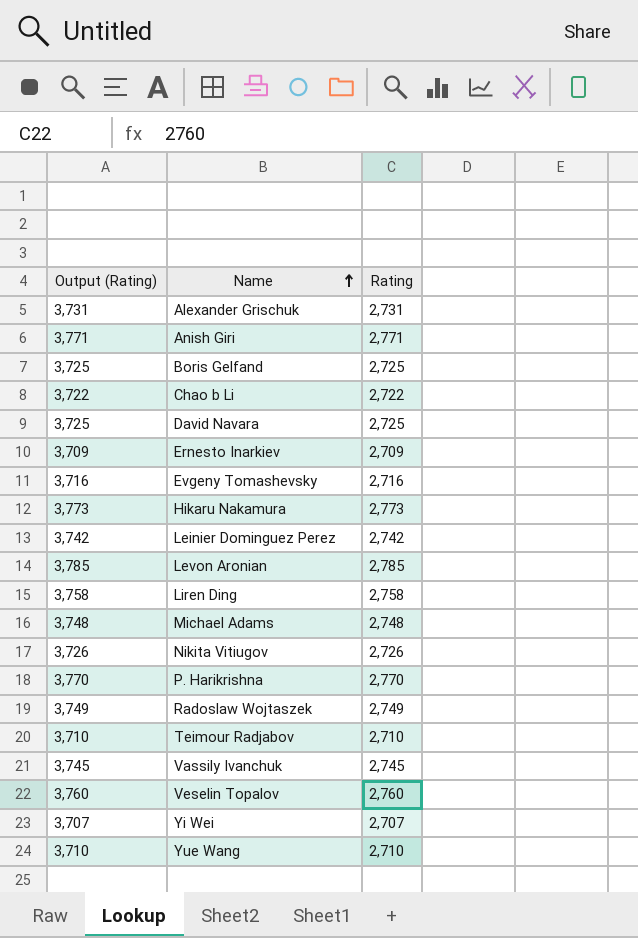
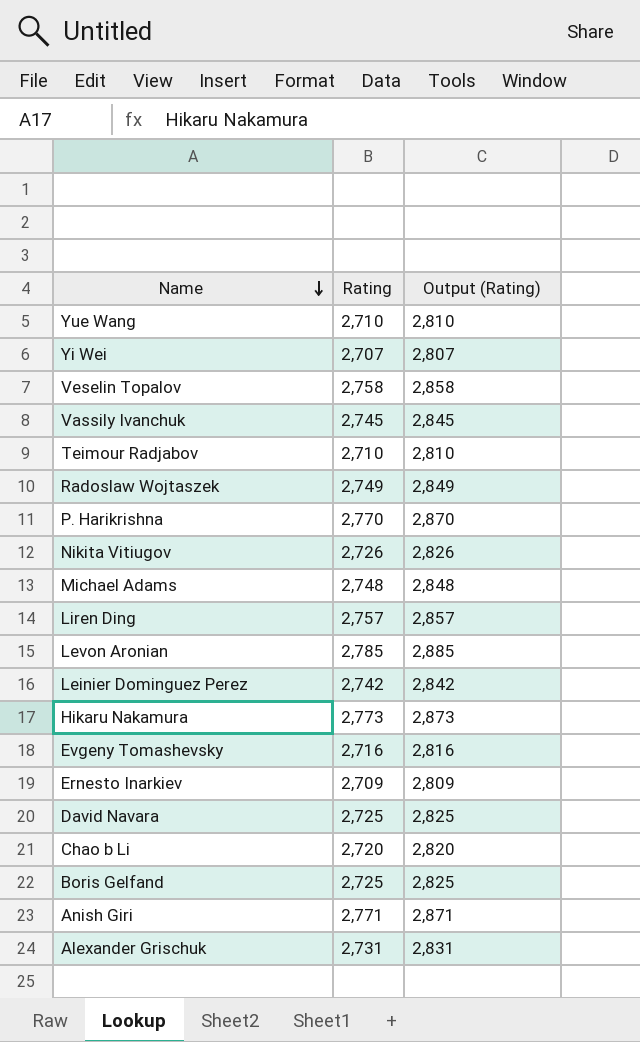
row order: Name ascending -> Name descending
column Output (Rating) | formula: [Rating] + 1000 -> [Rating] + 100
column Output (Rating) | position: 1 -> 3
Veselin Topalov | Rating: 2,760 -> 2,758
Liren Ding | Rating: 2,758 -> 2,757
Chao b Li | Rating: 2,722 -> 2,720

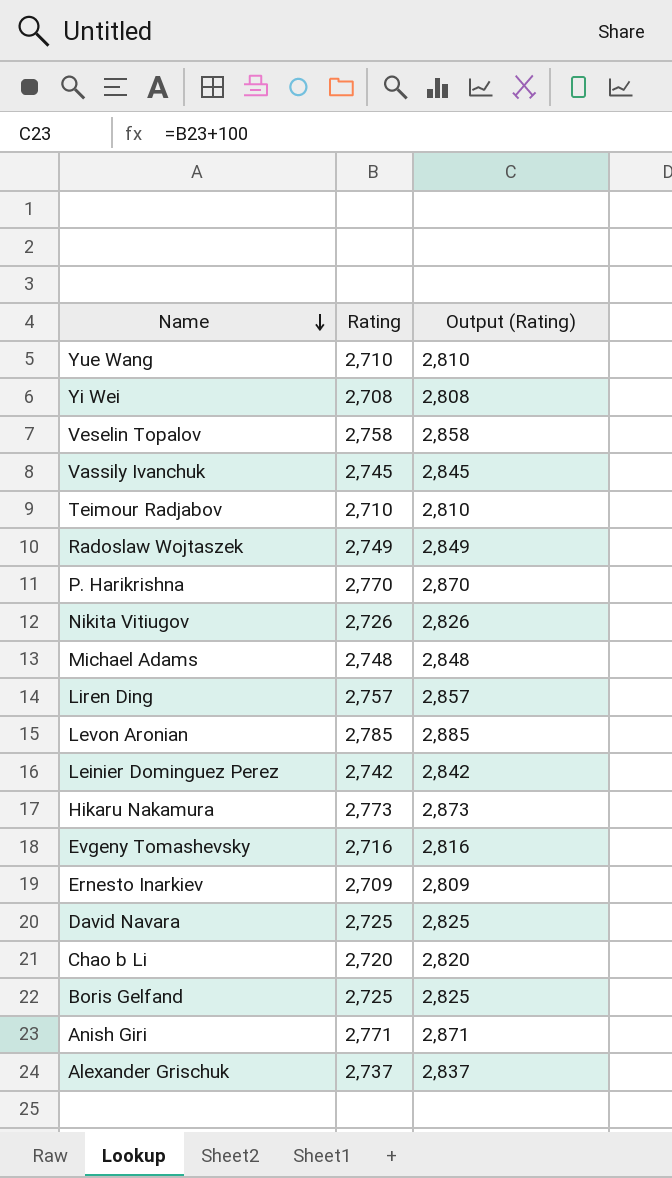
Yi Wei | Rating: 2,707 -> 2,708
Yi Wei | Output (Rating): 2,807 -> 2,808
Alexander Grischuk | Rating: 2,731 -> 2,737
Alexander Grischuk | Output (Rating): 2,831 -> 2,837

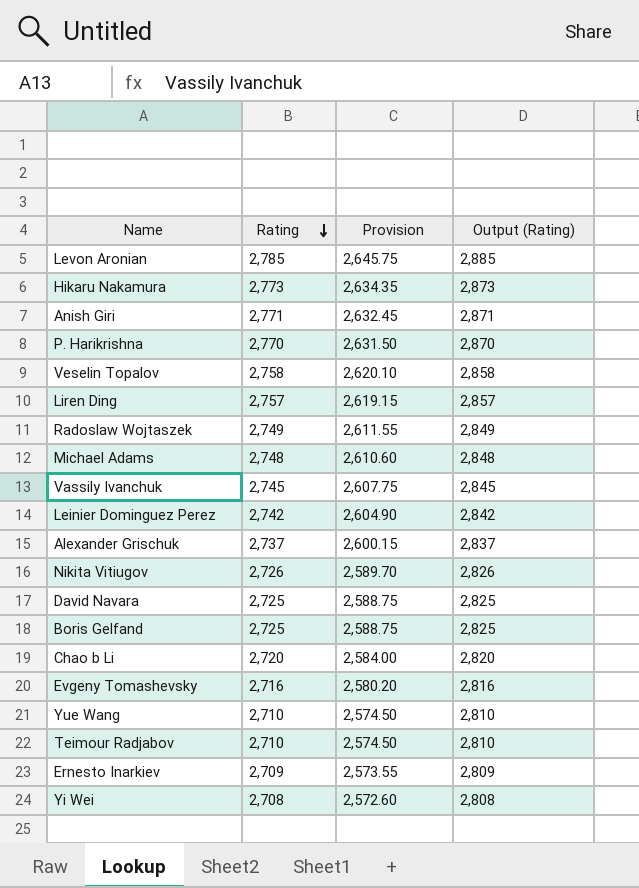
row order: Name descending -> Rating descending
column Provision | formula: none -> [Rating] * 0.95

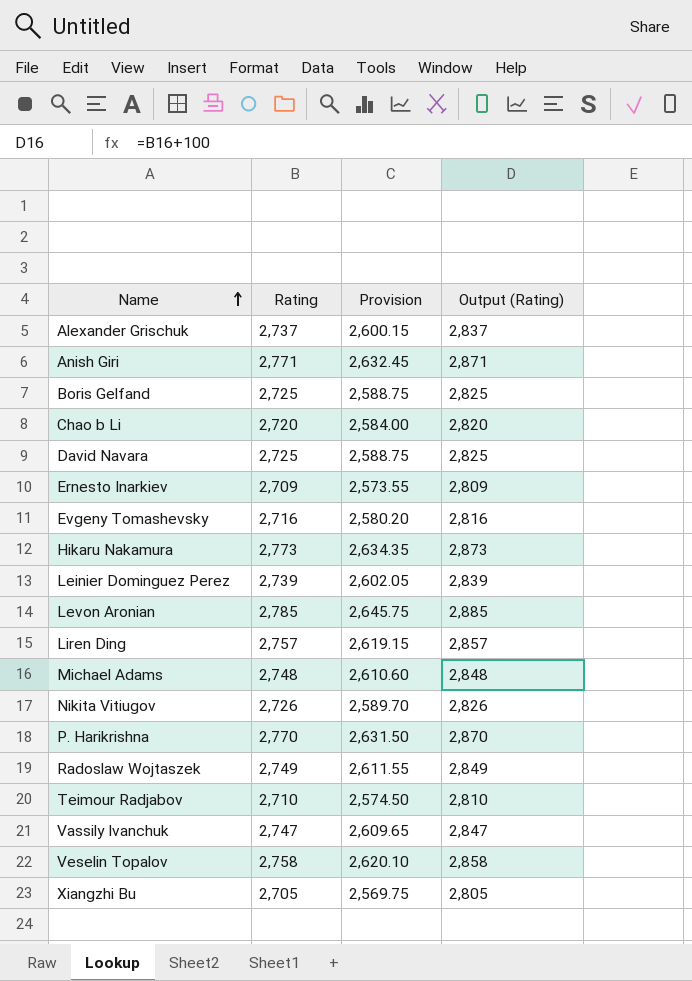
row order: Rating descending -> Name ascending
row Yue Wang: 2,710 | 2,574.50 | 2,810 -> none
row Yi Wei: 2,708 | 2,572.60 | 2,808 -> none
Leinier Dominguez Perez | Rating: 2,742 -> 2,739
Leinier Dominguez Perez | Provision: 2,604.90 -> 2,602.05
Leinier Dominguez Perez | Output (Rating): 2,842 -> 2,839
Vassily Ivanchuk | Rating: 2,745 -> 2,747
Vassily Ivanchuk | Provision: 2,607.75 -> 2,609.65
Vassily Ivanchuk | Output (Rating): 2,845 -> 2,847
row Xiangzhi Bu: none -> 2,705 | 2,569.75 | 2,805

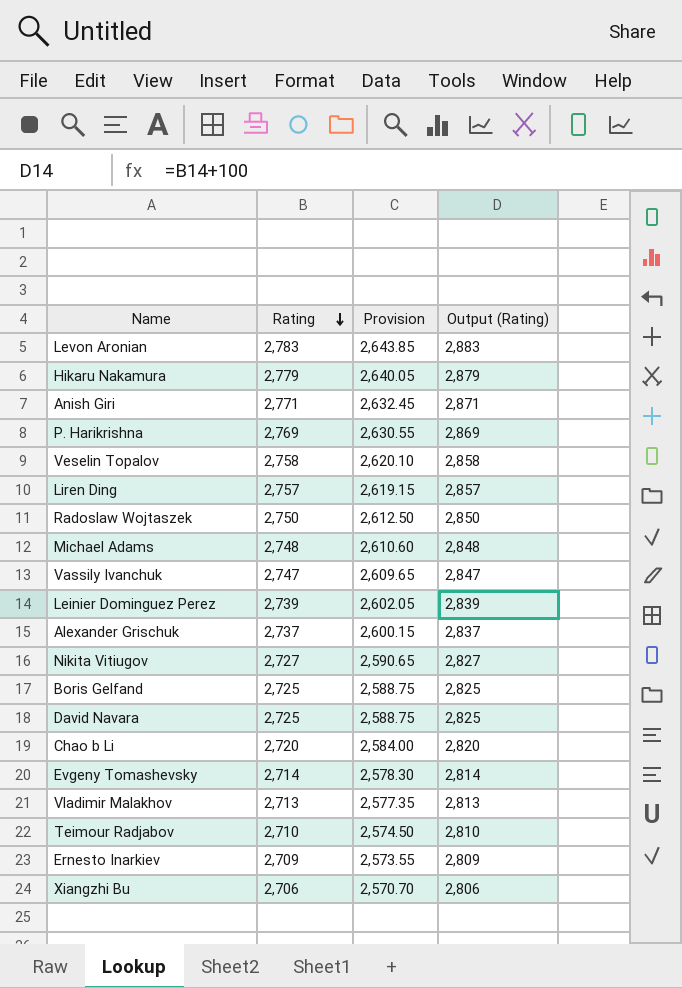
row order: Name ascending -> Rating descending
Levon Aronian | Rating: 2,785 -> 2,783
Levon Aronian | Provision: 2,645.75 -> 2,643.85
Levon Aronian | Output (Rating): 2,885 -> 2,883
Hikaru Nakamura | Rating: 2,773 -> 2,779
Hikaru Nakamura | Provision: 2,634.35 -> 2,640.05
Hikaru Nakamura | Output (Rating): 2,873 -> 2,879
P. Harikrishna | Rating: 2,770 -> 2,769
P. Harikrishna | Provision: 2,631.50 -> 2,630.55
P. Harikrishna | Output (Rating): 2,870 -> 2,869
Radoslaw Wojtaszek | Rating: 2,749 -> 2,750
Radoslaw Wojtaszek | Provision: 2,611.55 -> 2,612.50
Radoslaw Wojtaszek | Output (Rating): 2,849 -> 2,850
Nikita Vitiugov | Rating: 2,726 -> 2,727
Nikita Vitiugov | Provision: 2,589.70 -> 2,590.65
Nikita Vitiugov | Output (Rating): 2,826 -> 2,827
Evgeny Tomashevsky | Rating: 2,716 -> 2,714
Evgeny Tomashevsky | Provision: 2,580.20 -> 2,578.30
Evgeny Tomashevsky | Output (Rating): 2,816 -> 2,814
row Vladimir Malakhov: none -> 2,713 | 2,577.35 | 2,813
Xiangzhi Bu | Rating: 2,705 -> 2,706
Xiangzhi Bu | Provision: 2,569.75 -> 2,570.70
Xiangzhi Bu | Output (Rating): 2,805 -> 2,806

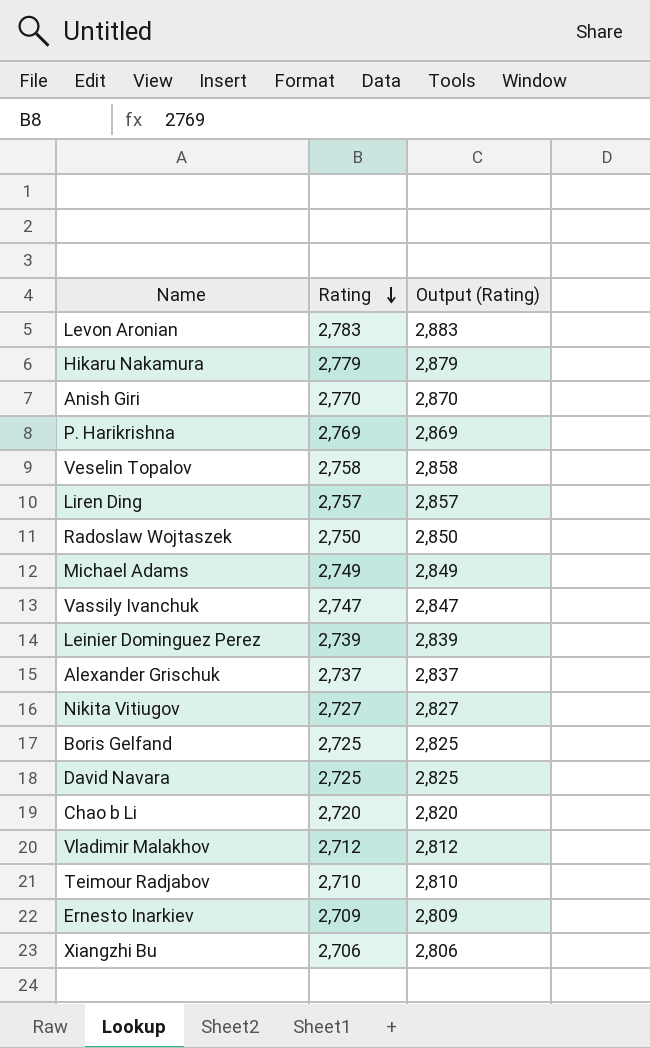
column Provision | formula: [Rating] * 0.95 -> none
row Evgeny Tomashevsky: 2,714 | 2,578.30 | 2,814 -> none
Anish Giri | Rating: 2,771 -> 2,770
Anish Giri | Output (Rating): 2,871 -> 2,870
Michael Adams | Rating: 2,748 -> 2,749
Michael Adams | Output (Rating): 2,848 -> 2,849
Vladimir Malakhov | Rating: 2,713 -> 2,712
Vladimir Malakhov | Output (Rating): 2,813 -> 2,812

